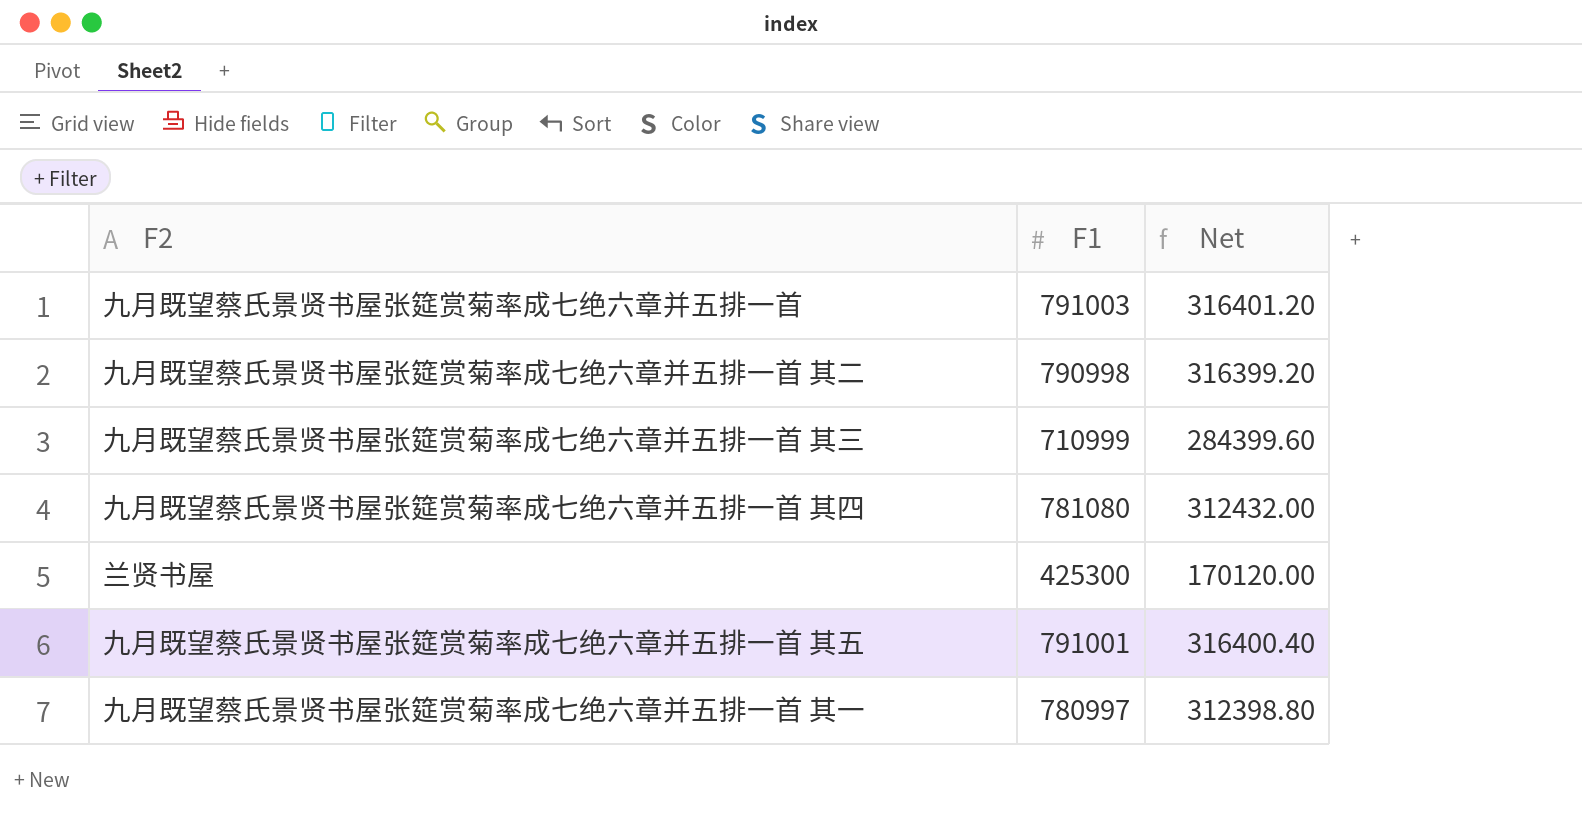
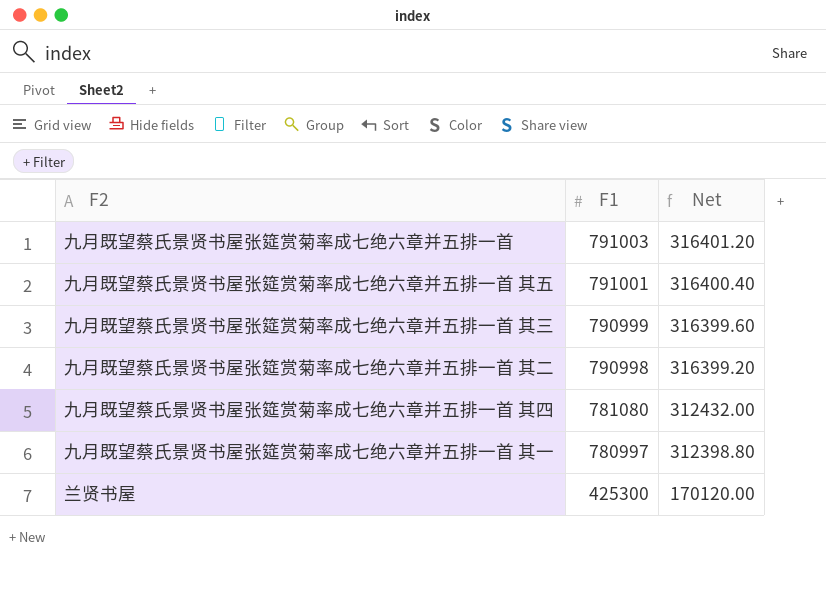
row order: none -> F1 descending
九月既望蔡氏景贤书屋张筵赏菊率成七绝六章并五排一首 其三 | F1: 710999 -> 790999
九月既望蔡氏景贤书屋张筵赏菊率成七绝六章并五排一首 其三 | Net: 284399.60 -> 316399.60

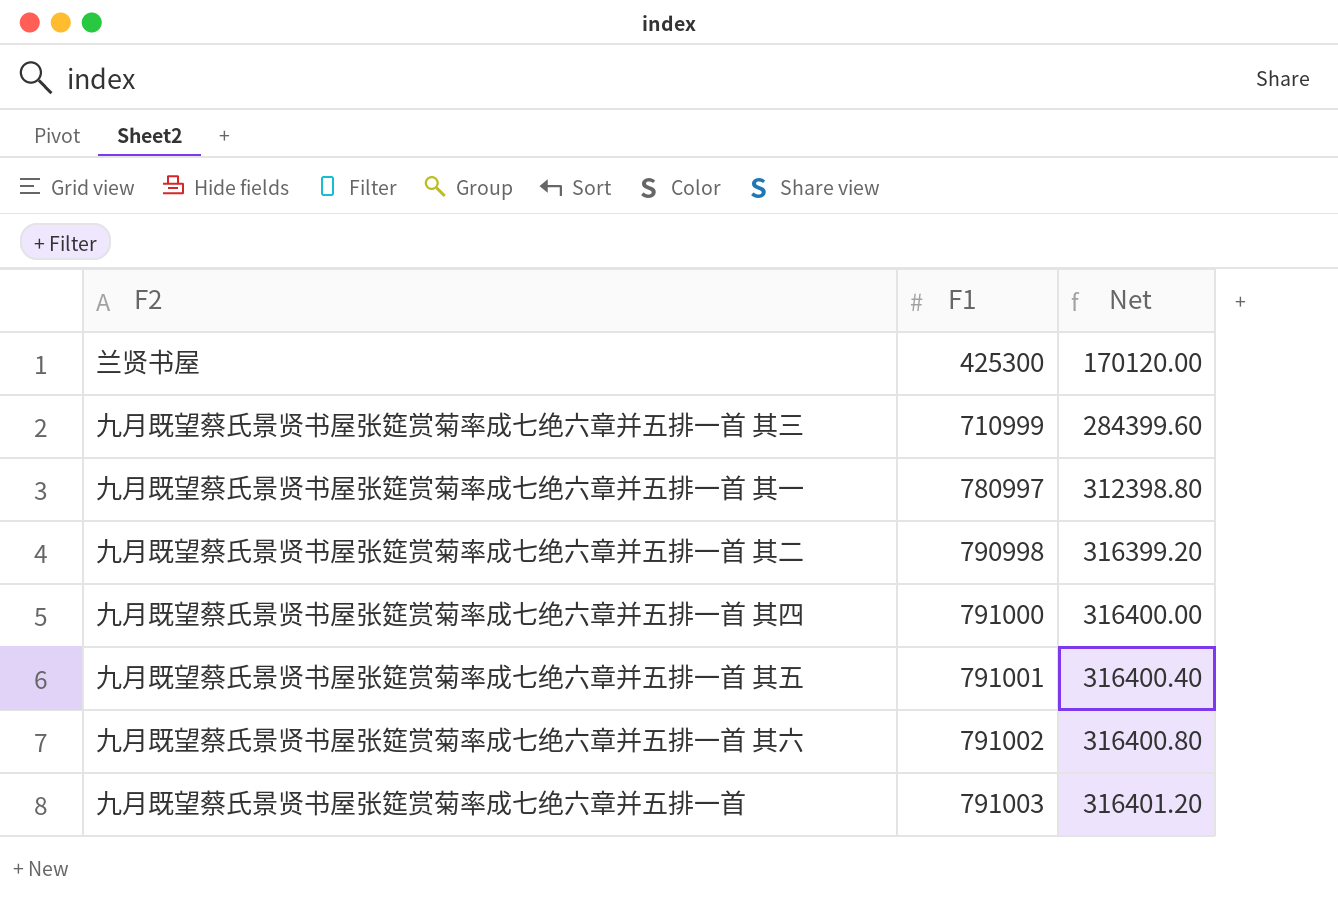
row order: F1 descending -> F1 ascending
九月既望蔡氏景贤书屋张筵赏菊率成七绝六章并五排一首 其三 | F1: 790999 -> 710999
九月既望蔡氏景贤书屋张筵赏菊率成七绝六章并五排一首 其三 | Net: 316399.60 -> 284399.60
九月既望蔡氏景贤书屋张筵赏菊率成七绝六章并五排一首 其四 | F1: 781080 -> 791000
九月既望蔡氏景贤书屋张筵赏菊率成七绝六章并五排一首 其四 | Net: 312432.00 -> 316400.00
row 九月既望蔡氏景贤书屋张筵赏菊率成七绝六章并五排一首 其六: none -> 791002 | 316400.80

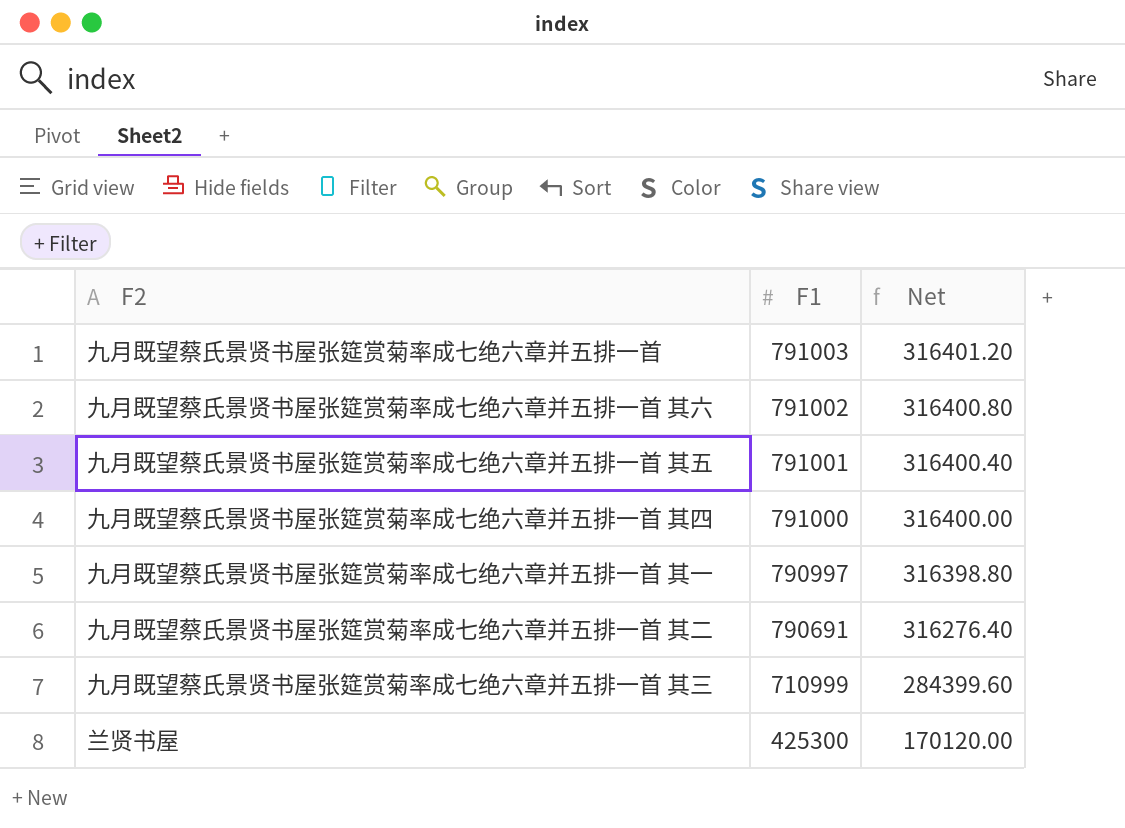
row order: F1 ascending -> F1 descending
九月既望蔡氏景贤书屋张筵赏菊率成七绝六章并五排一首 其一 | F1: 780997 -> 790997
九月既望蔡氏景贤书屋张筵赏菊率成七绝六章并五排一首 其一 | Net: 312398.80 -> 316398.80
九月既望蔡氏景贤书屋张筵赏菊率成七绝六章并五排一首 其二 | F1: 790998 -> 790691
九月既望蔡氏景贤书屋张筵赏菊率成七绝六章并五排一首 其二 | Net: 316399.20 -> 316276.40

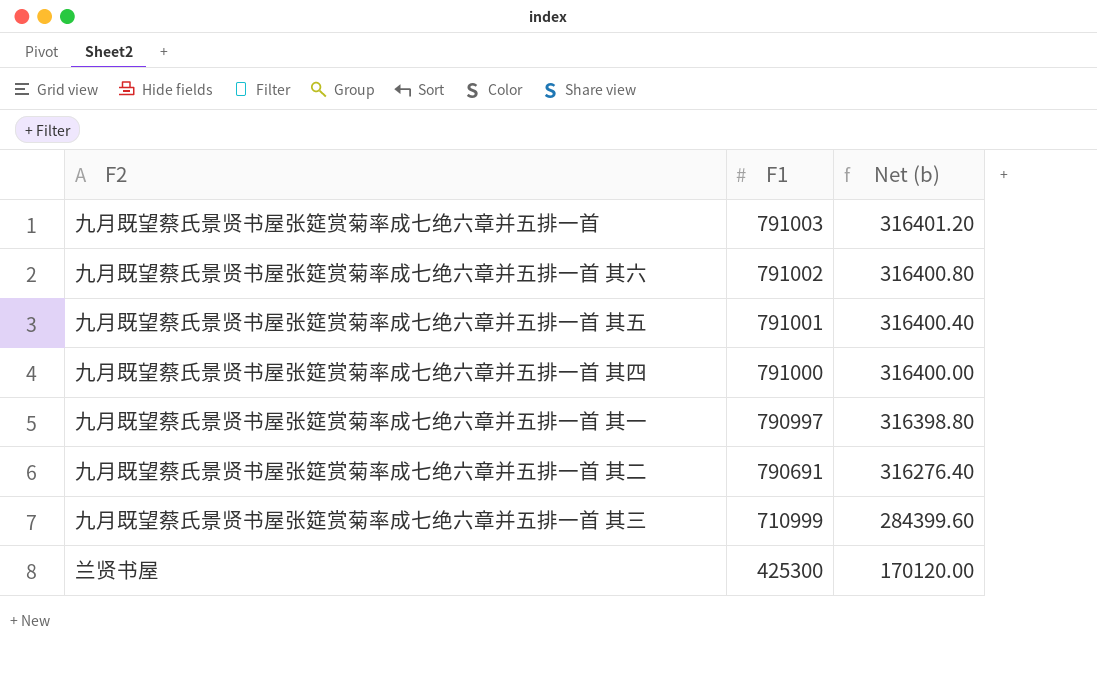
column name: Net -> Net (b)

